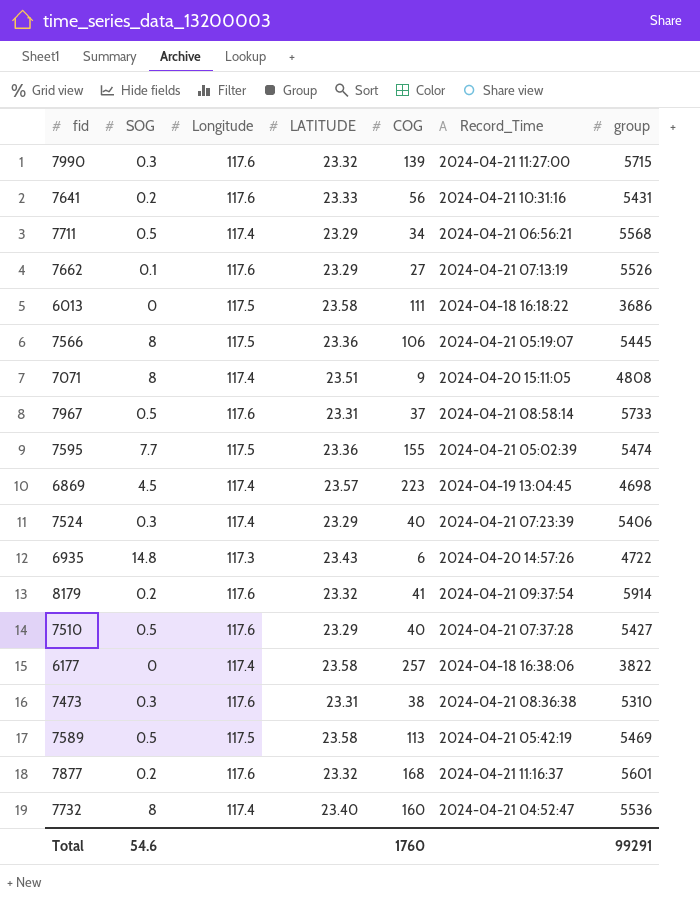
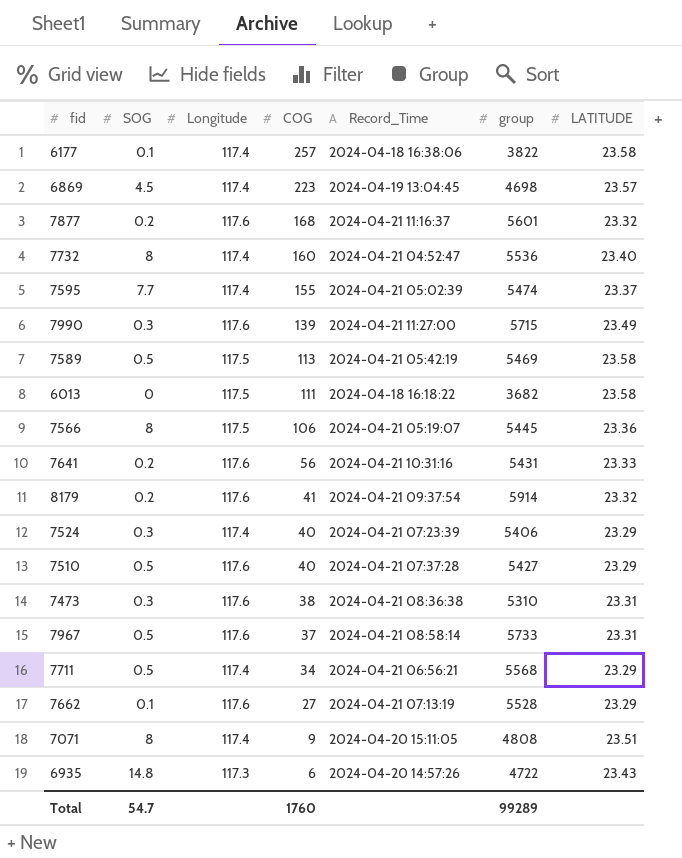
row order: none -> COG descending
column LATITUDE | position: 4 -> 7
6177 | SOG: 0 -> 0.1
7595 | Longitude: 117.5 -> 117.4
7595 | LATITUDE: 23.36 -> 23.37
7990 | LATITUDE: 23.32 -> 23.49
6013 | group: 3686 -> 3682
7662 | group: 5526 -> 5528
Total | SOG: 54.6 -> 54.7
Total | group: 99291 -> 99289

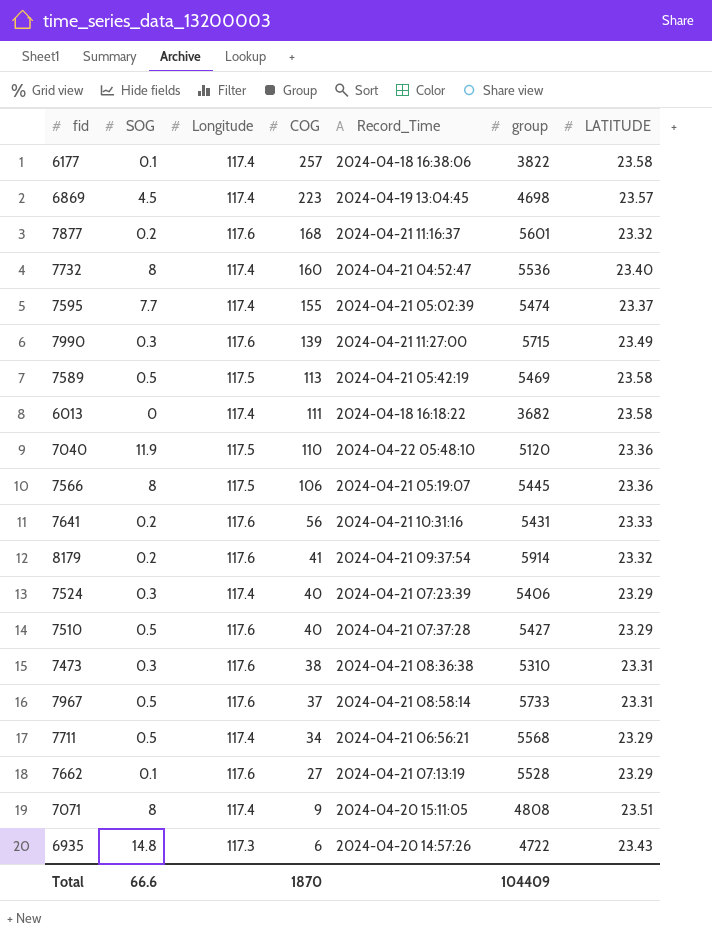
6013 | Longitude: 117.5 -> 117.4
row 7040: none -> 11.9 | 117.5 | 110 | 2024-04-22 05:48:10 | 5120 | 23.36
Total | SOG: 54.7 -> 66.6
Total | COG: 1760 -> 1870
Total | group: 99289 -> 104409

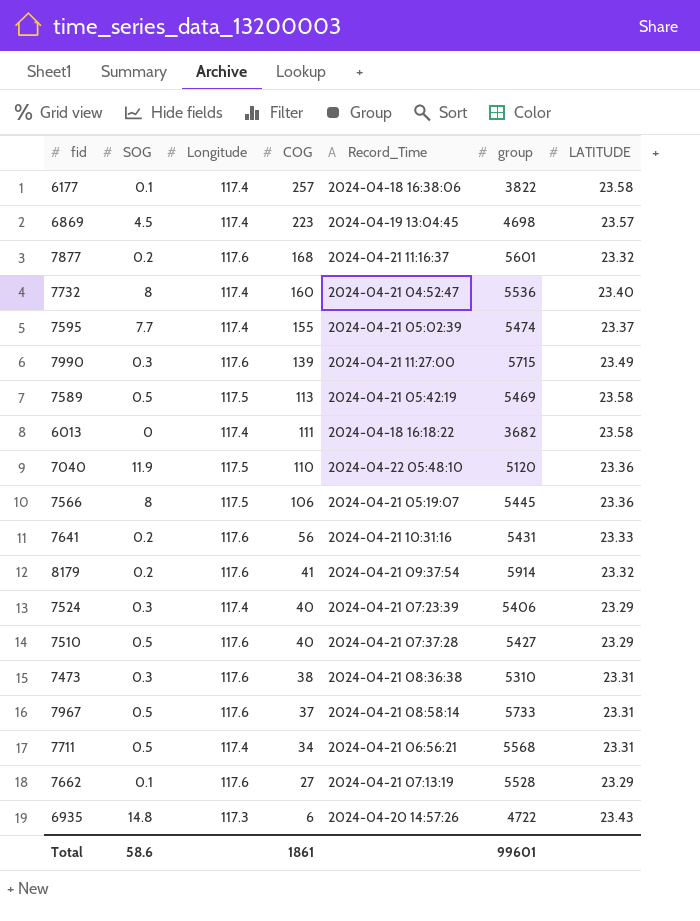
row 7071: 8 | 117.4 | 9 | 2024-04-20 15:11:05 | 4808 | 23.51 -> none
7711 | LATITUDE: 23.29 -> 23.31
Total | SOG: 66.6 -> 58.6
Total | COG: 1870 -> 1861
Total | group: 104409 -> 99601

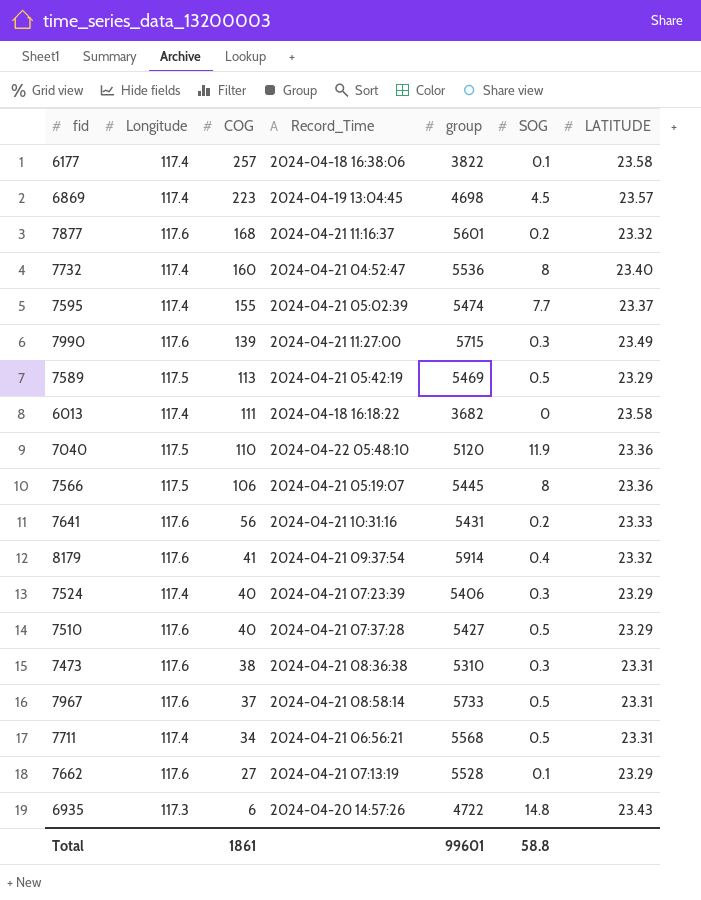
column SOG | position: 2 -> 6
7589 | LATITUDE: 23.58 -> 23.29
8179 | SOG: 0.2 -> 0.4
Total | SOG: 58.6 -> 58.8

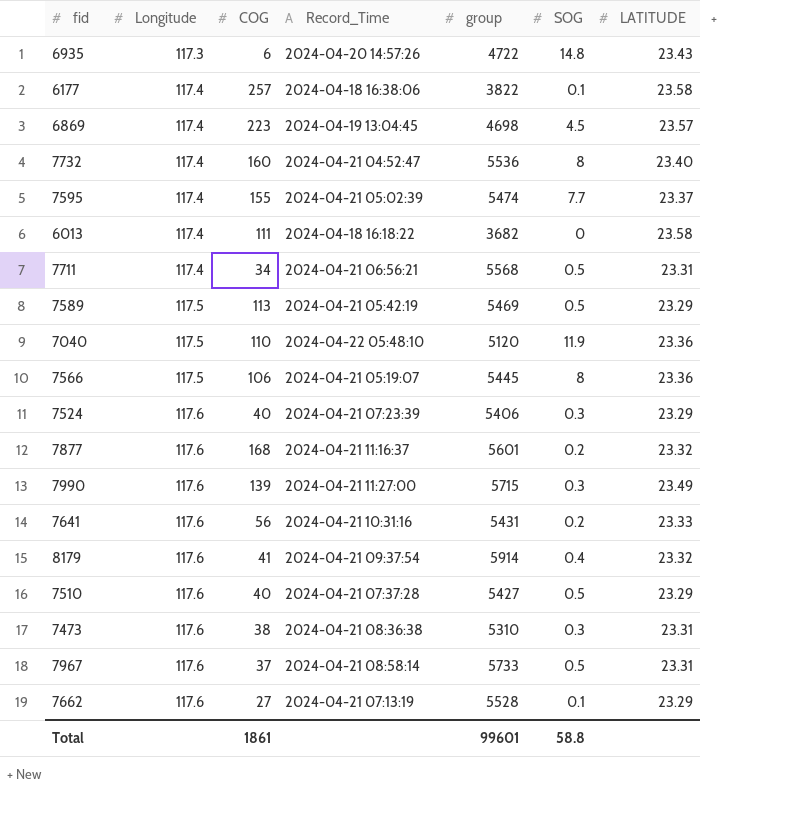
row order: COG descending -> Longitude ascending
7524 | Longitude: 117.4 -> 117.6

